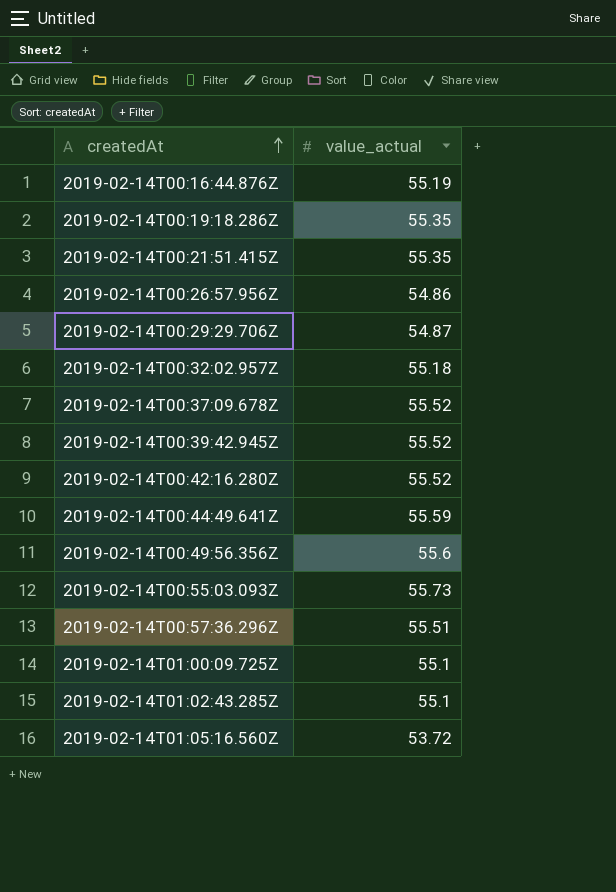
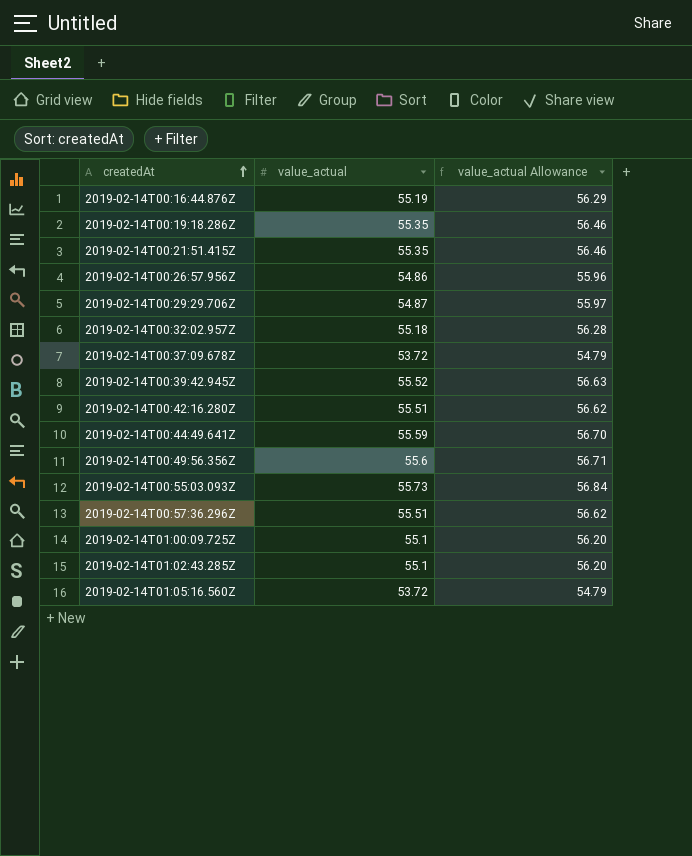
column value_actual Allowance | formula: none -> [value_actual] * 1.02
2019-02-14T00:37:09.678Z | value_actual: 55.52 -> 53.72
2019-02-14T00:42:16.280Z | value_actual: 55.52 -> 55.51

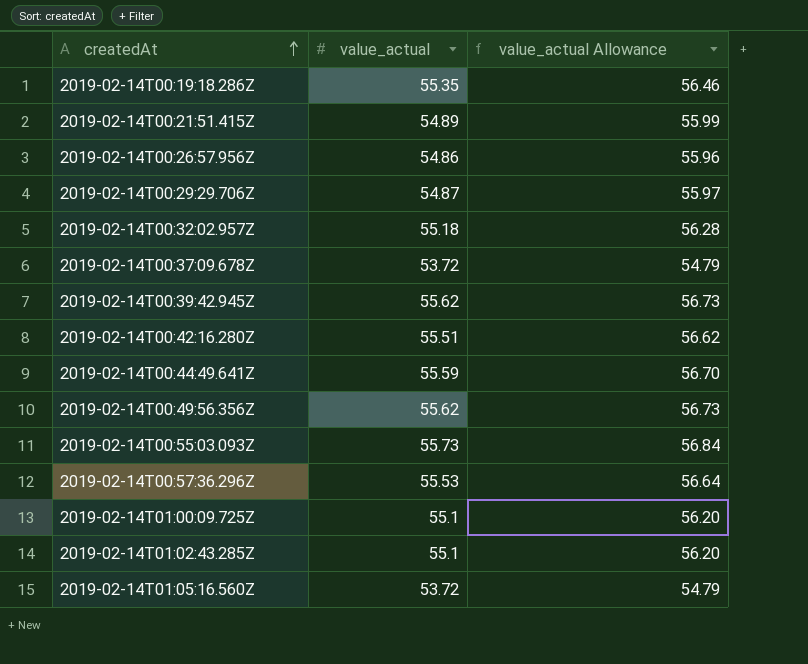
row 2019-02-14T00:16:44.876Z: 55.19 | 56.29 -> none
2019-02-14T00:21:51.415Z | value_actual: 55.35 -> 54.89
2019-02-14T00:21:51.415Z | value_actual Allowance: 56.46 -> 55.99
2019-02-14T00:39:42.945Z | value_actual: 55.52 -> 55.62
2019-02-14T00:39:42.945Z | value_actual Allowance: 56.63 -> 56.73
2019-02-14T00:49:56.356Z | value_actual: 55.6 -> 55.62
2019-02-14T00:49:56.356Z | value_actual Allowance: 56.71 -> 56.73
2019-02-14T00:57:36.296Z | value_actual: 55.51 -> 55.53
2019-02-14T00:57:36.296Z | value_actual Allowance: 56.62 -> 56.64

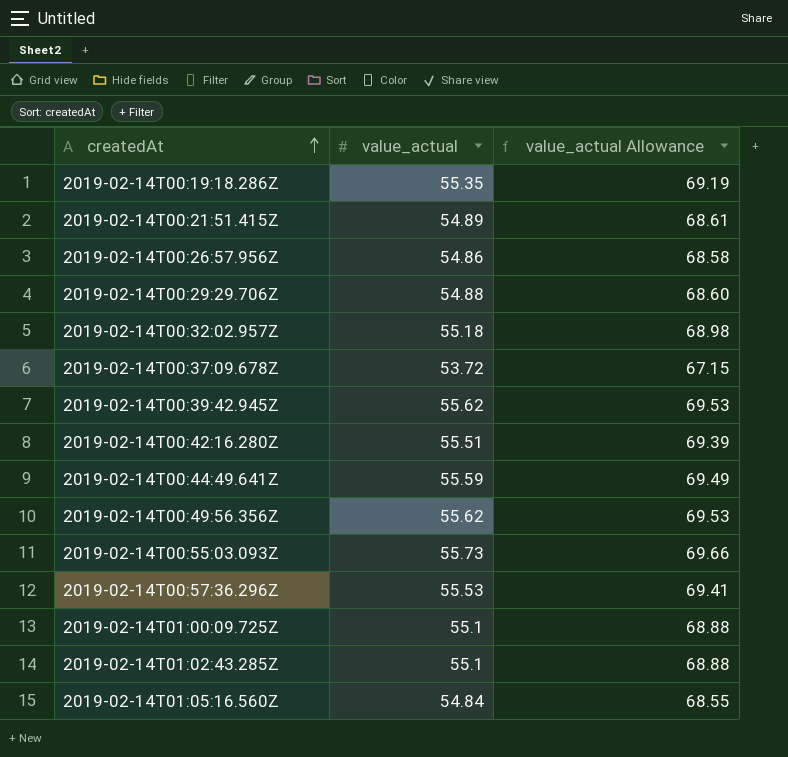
column value_actual Allowance | formula: [value_actual] * 1.02 -> [value_actual] * 1.25
2019-02-14T00:29:29.706Z | value_actual: 54.87 -> 54.88
2019-02-14T01:05:16.560Z | value_actual: 53.72 -> 54.84

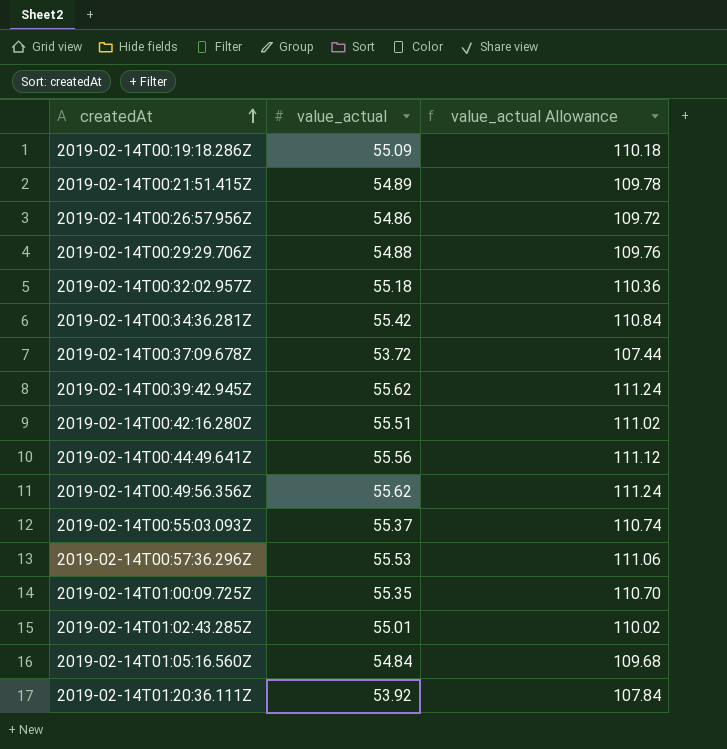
column value_actual Allowance | formula: [value_actual] * 1.25 -> [value_actual] * 2
2019-02-14T00:19:18.286Z | value_actual: 55.35 -> 55.09
row 2019-02-14T00:34:36.281Z: none -> 55.42 | 110.84
2019-02-14T00:44:49.641Z | value_actual: 55.59 -> 55.56
2019-02-14T00:55:03.093Z | value_actual: 55.73 -> 55.37
2019-02-14T01:00:09.725Z | value_actual: 55.1 -> 55.35
2019-02-14T01:02:43.285Z | value_actual: 55.1 -> 55.01
row 2019-02-14T01:20:36.111Z: none -> 53.92 | 107.84

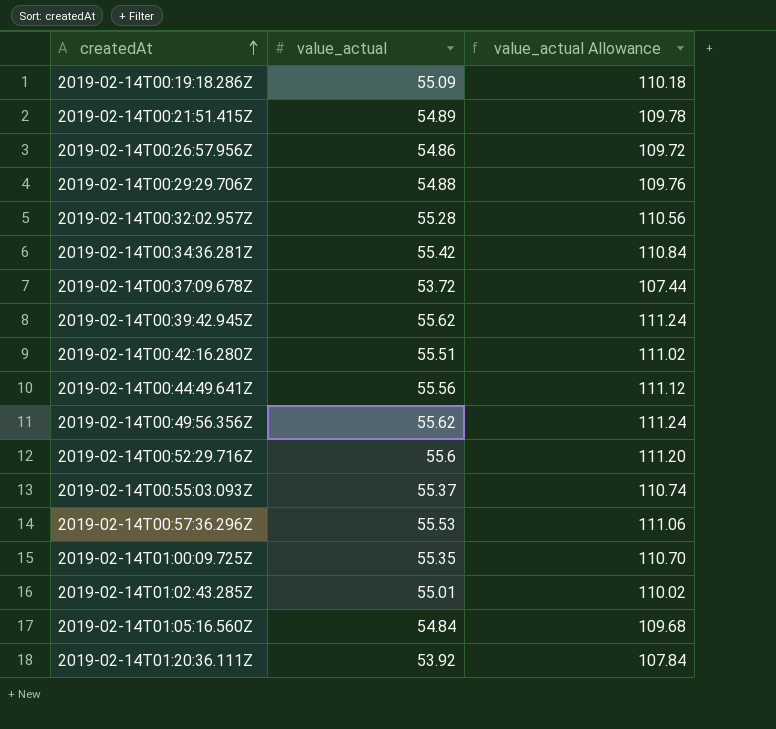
2019-02-14T00:32:02.957Z | value_actual: 55.18 -> 55.28
2019-02-14T00:32:02.957Z | value_actual Allowance: 110.36 -> 110.56
row 2019-02-14T00:52:29.716Z: none -> 55.6 | 111.20

